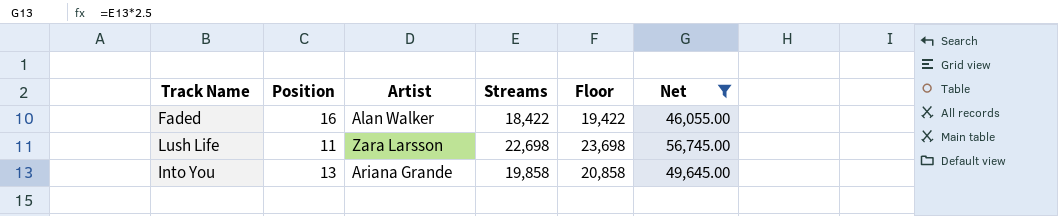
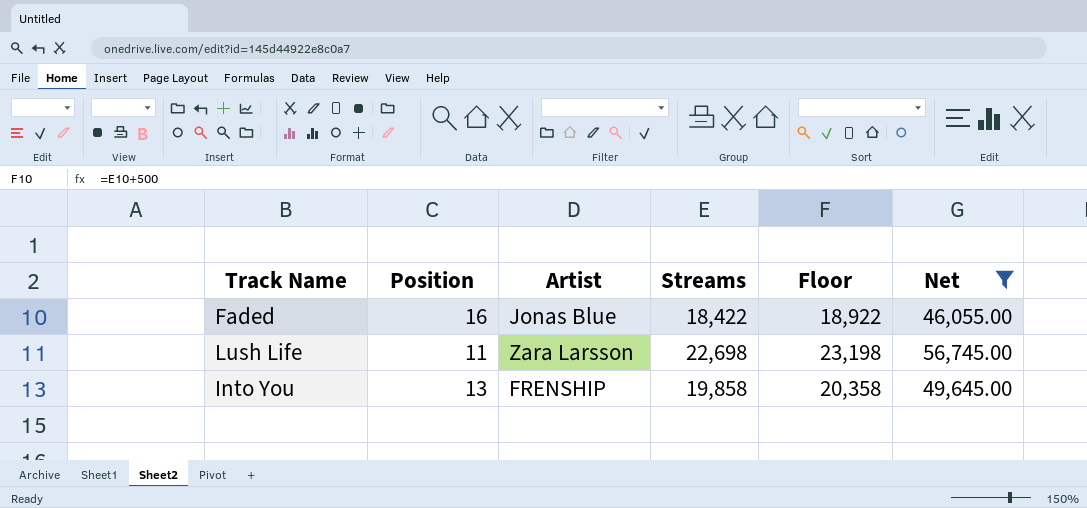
column Floor | formula: [Streams] + 1000 -> [Streams] + 500
Faded | Artist: Alan Walker -> Jonas Blue
Into You | Artist: Ariana Grande -> FRENSHIP

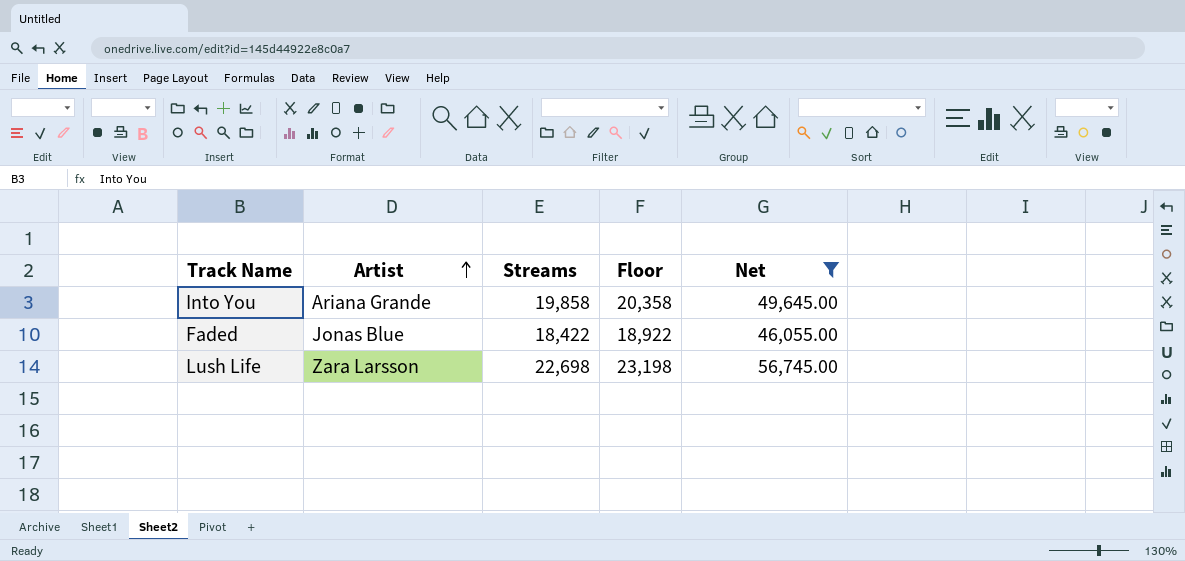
row order: none -> Artist ascending
column Position | position: 2 -> none
Into You | Artist: FRENSHIP -> Ariana Grande

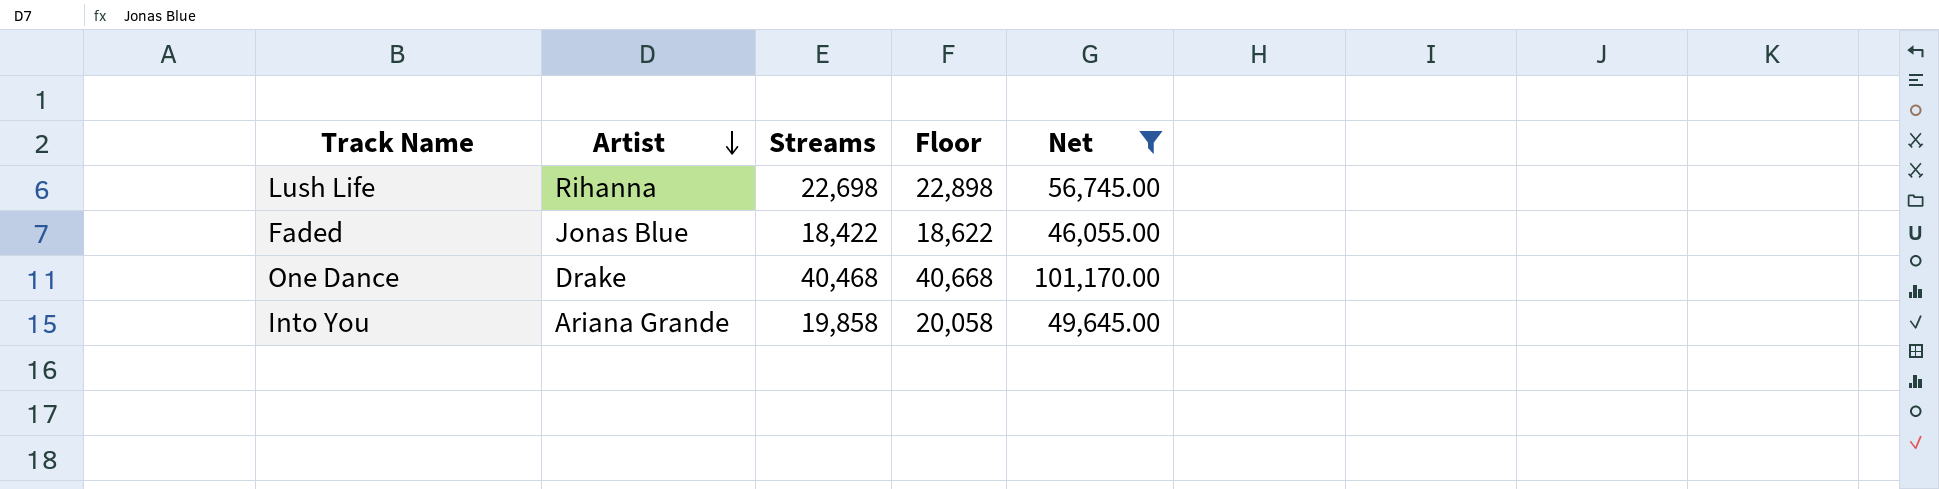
row order: Artist ascending -> Artist descending
column Floor | formula: [Streams] + 500 -> [Streams] + 200
Lush Life | Artist: Zara Larsson -> Rihanna
row One Dance: none -> Drake | 40,468 | 40,668 | 101,170.00

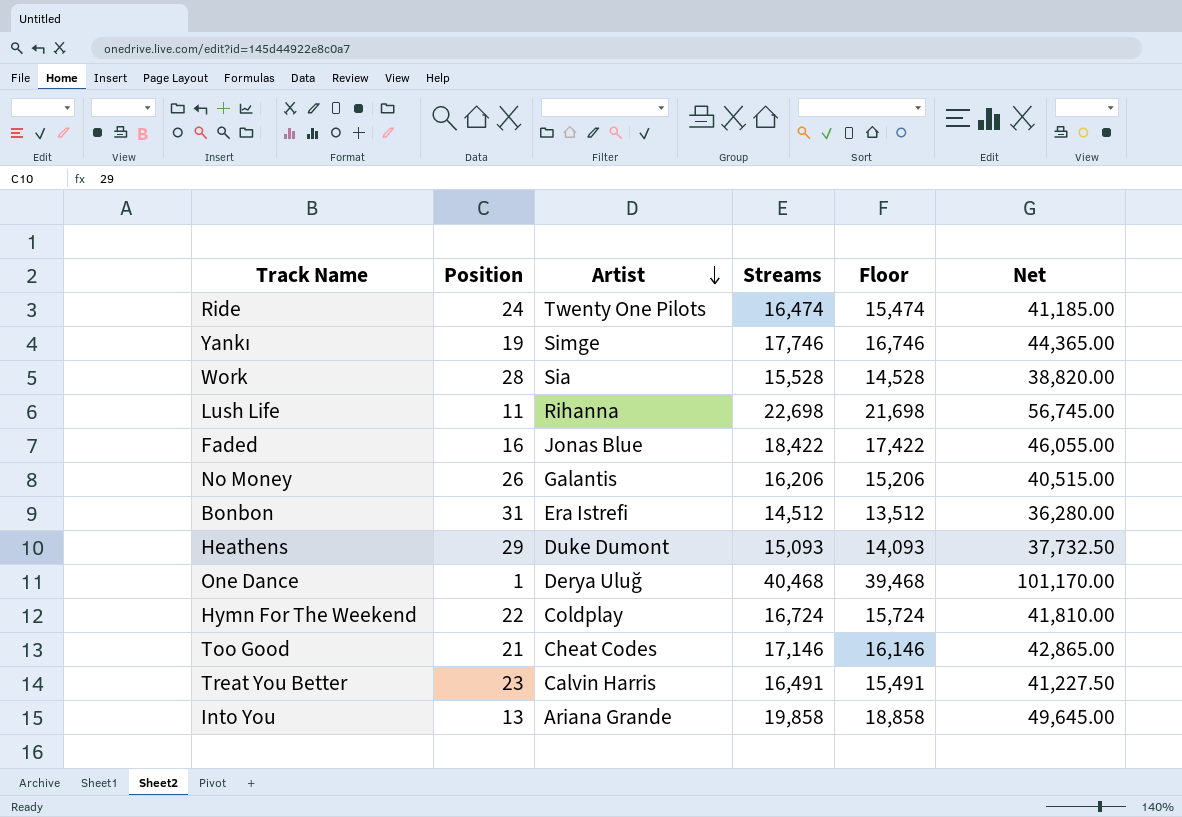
filter: Net >= 46,055.00 -> none
column Position | position: none -> 2
column Floor | formula: [Streams] + 200 -> [Streams] - 1000
One Dance | Artist: Drake -> Derya Uluğ

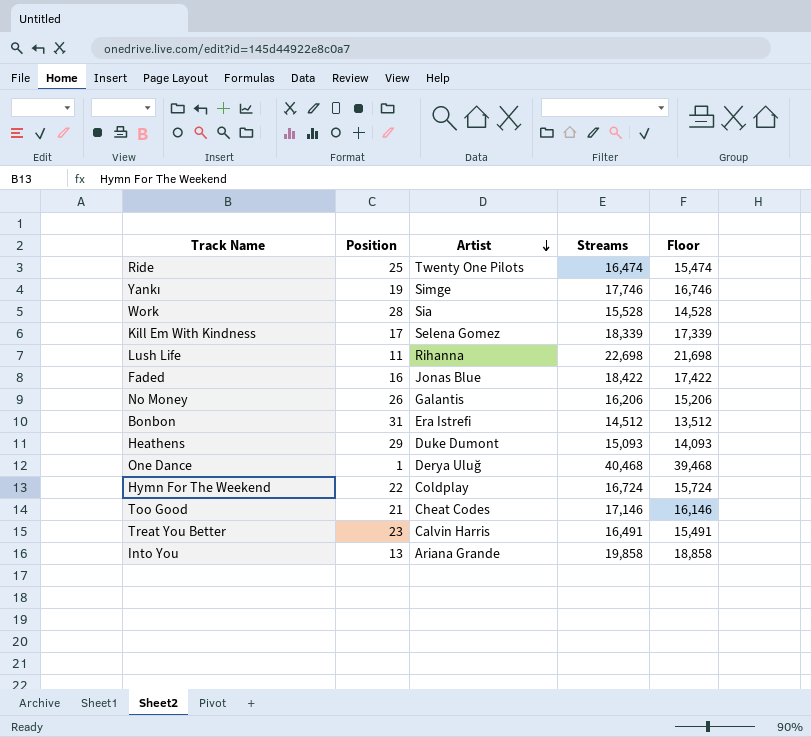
column Net | formula: [Streams] * 2.5 -> none
Ride | Position: 24 -> 25
row Kill Em With Kindness: none -> 17 | Selena Gomez | 18,339 | 17,339

